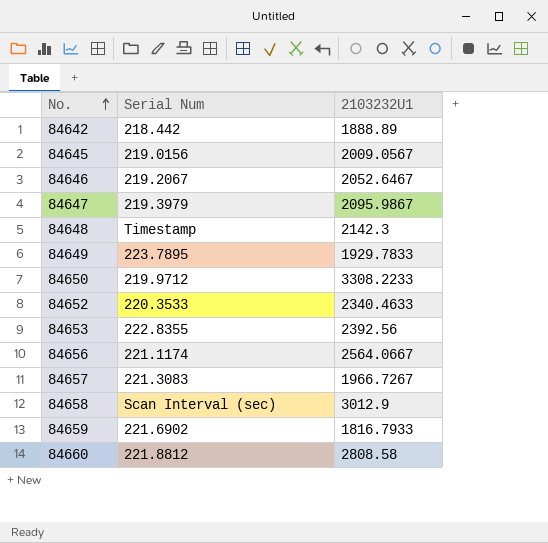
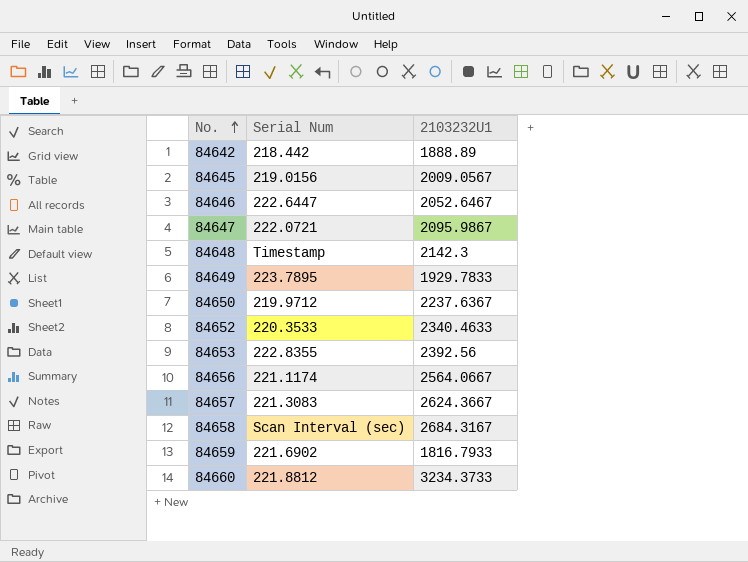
84646 | Serial Num: 219.2067 -> 222.6447
84647 | Serial Num: 219.3979 -> 222.0721
84650 | 2103232U1: 3308.2233 -> 2237.6367
84657 | 2103232U1: 1966.7267 -> 2624.3667
84658 | 2103232U1: 3012.9 -> 2684.3167
84660 | 2103232U1: 2808.58 -> 3234.3733

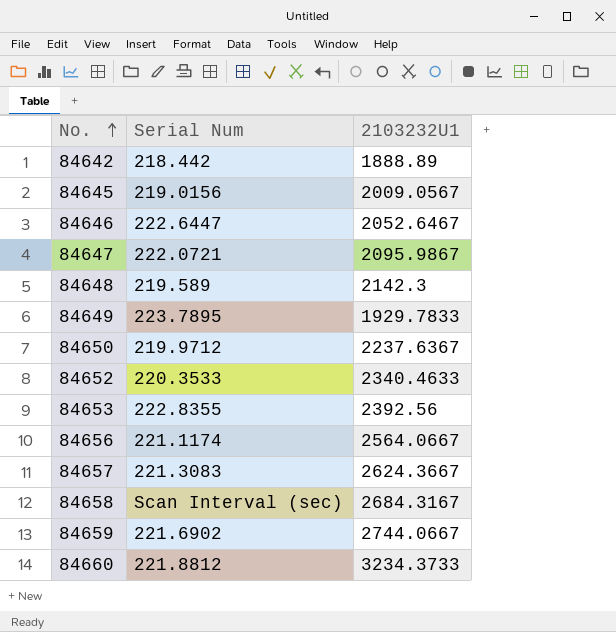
84648 | Serial Num: Timestamp -> 219.589
84659 | 2103232U1: 1816.7933 -> 2744.0667

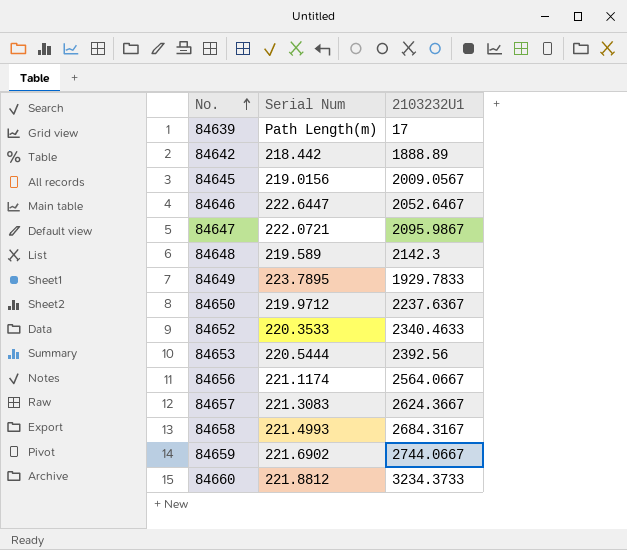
row 84639: none -> Path Length(m) | 17
84653 | Serial Num: 222.8355 -> 220.5444
84658 | Serial Num: Scan Interval (sec) -> 221.4993

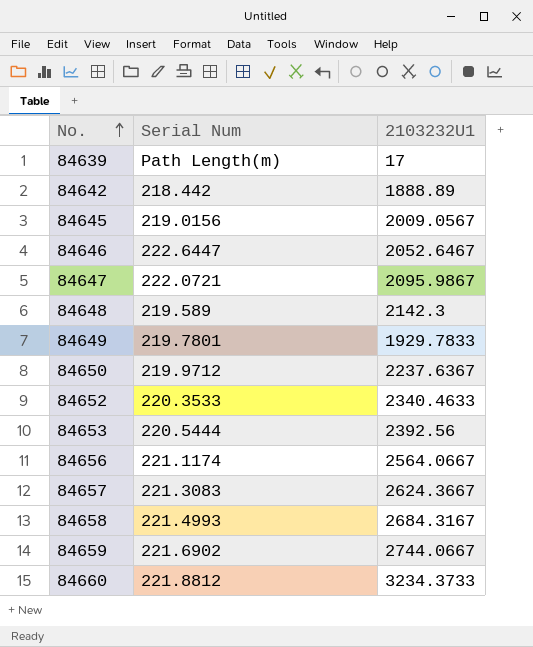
84649 | Serial Num: 223.7895 -> 219.7801

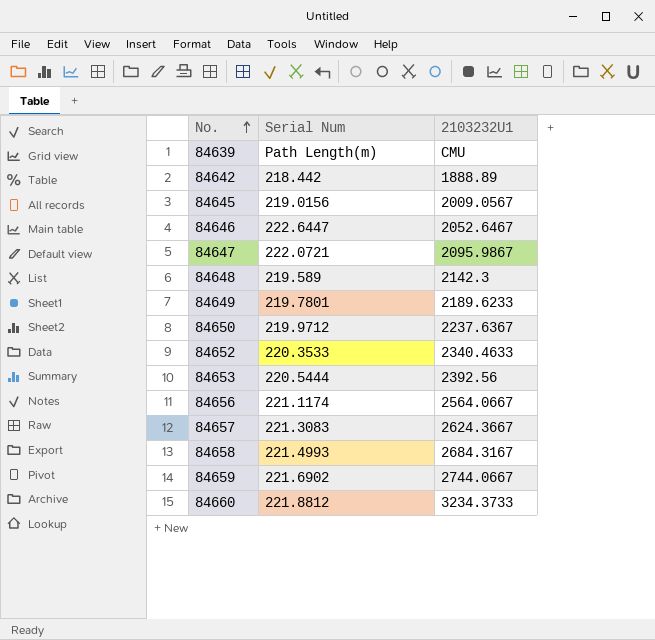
84639 | 2103232U1: 17 -> CMU
84649 | 2103232U1: 1929.7833 -> 2189.6233

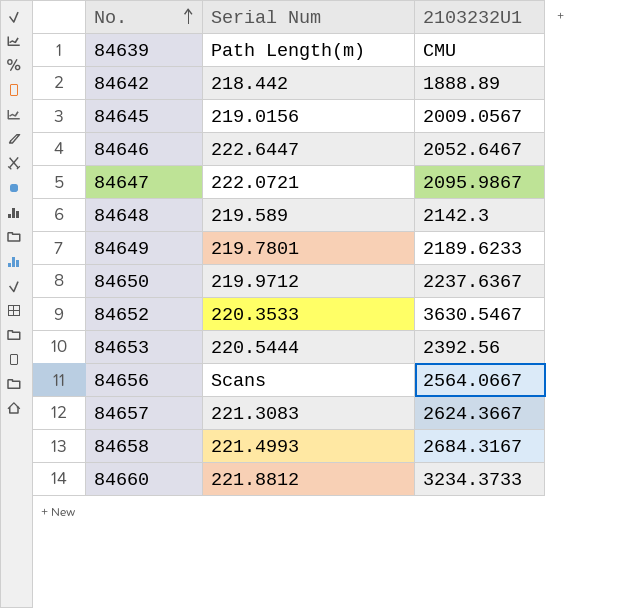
row 84659: 221.6902 | 2744.0667 -> none
84652 | 2103232U1: 2340.4633 -> 3630.5467
84656 | Serial Num: 221.1174 -> Scans

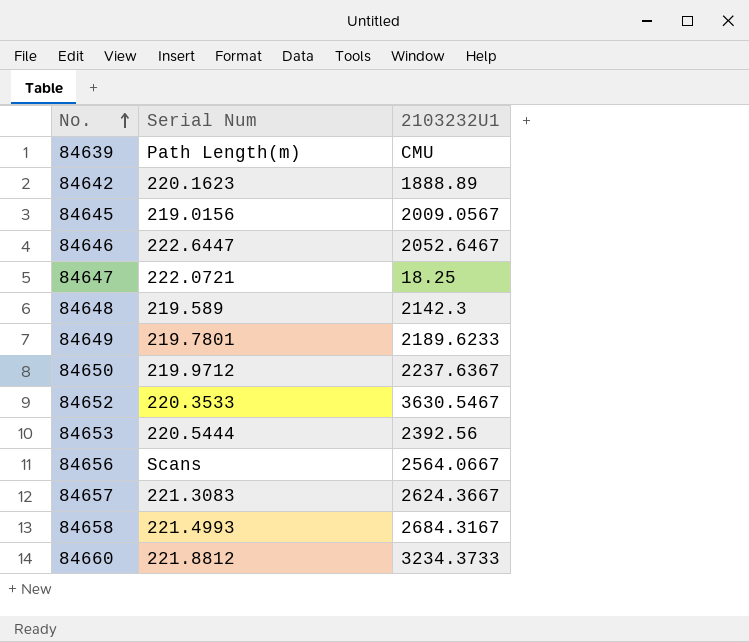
84642 | Serial Num: 218.442 -> 220.1623
84647 | 2103232U1: 2095.9867 -> 18.25

